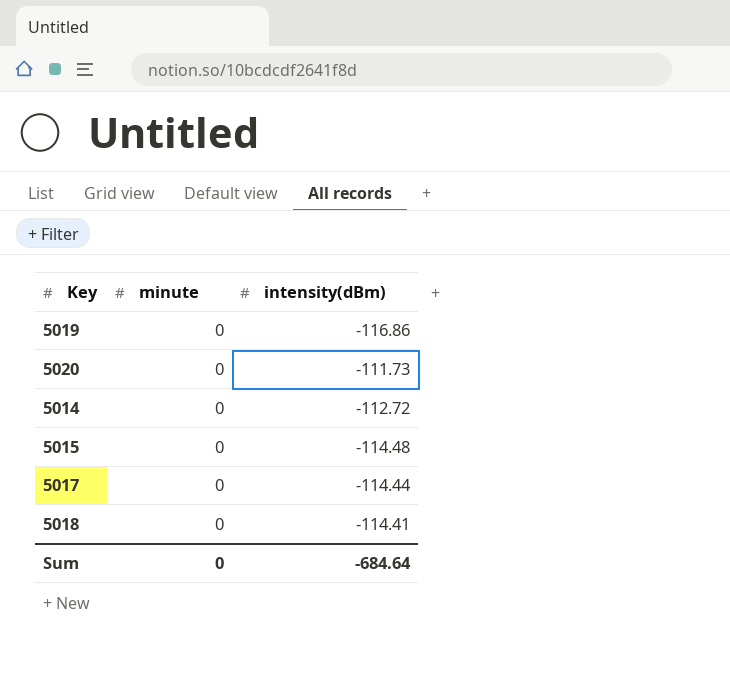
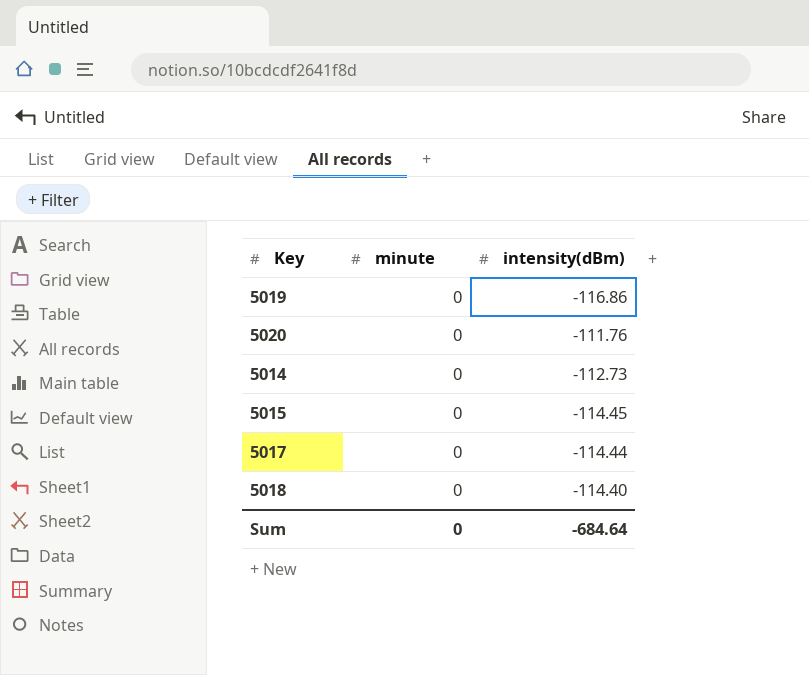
5020 | intensity(dBm): -111.73 -> -111.76
5014 | intensity(dBm): -112.72 -> -112.73
5015 | intensity(dBm): -114.48 -> -114.45
5018 | intensity(dBm): -114.41 -> -114.40

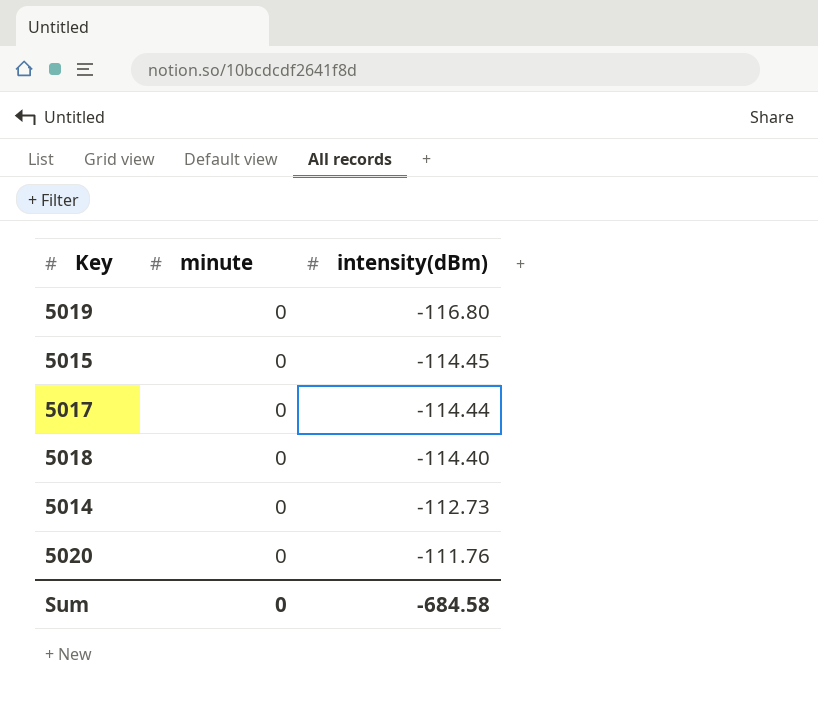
row order: none -> intensity(dBm) ascending
5019 | intensity(dBm): -116.86 -> -116.80
Sum | intensity(dBm): -684.64 -> -684.58

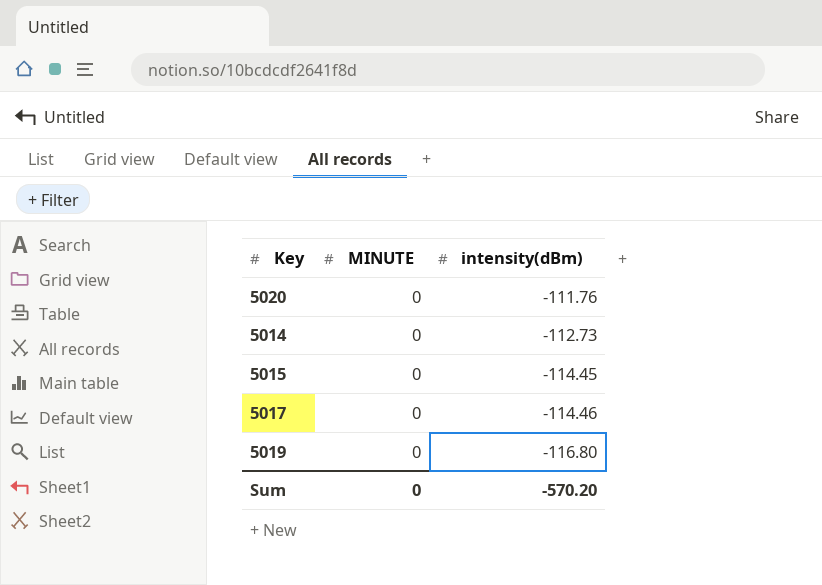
row order: intensity(dBm) ascending -> intensity(dBm) descending
column name: minute -> MINUTE
row 5018: 0 | -114.40 -> none
5017 | intensity(dBm): -114.44 -> -114.46
Sum | intensity(dBm): -684.58 -> -570.20

